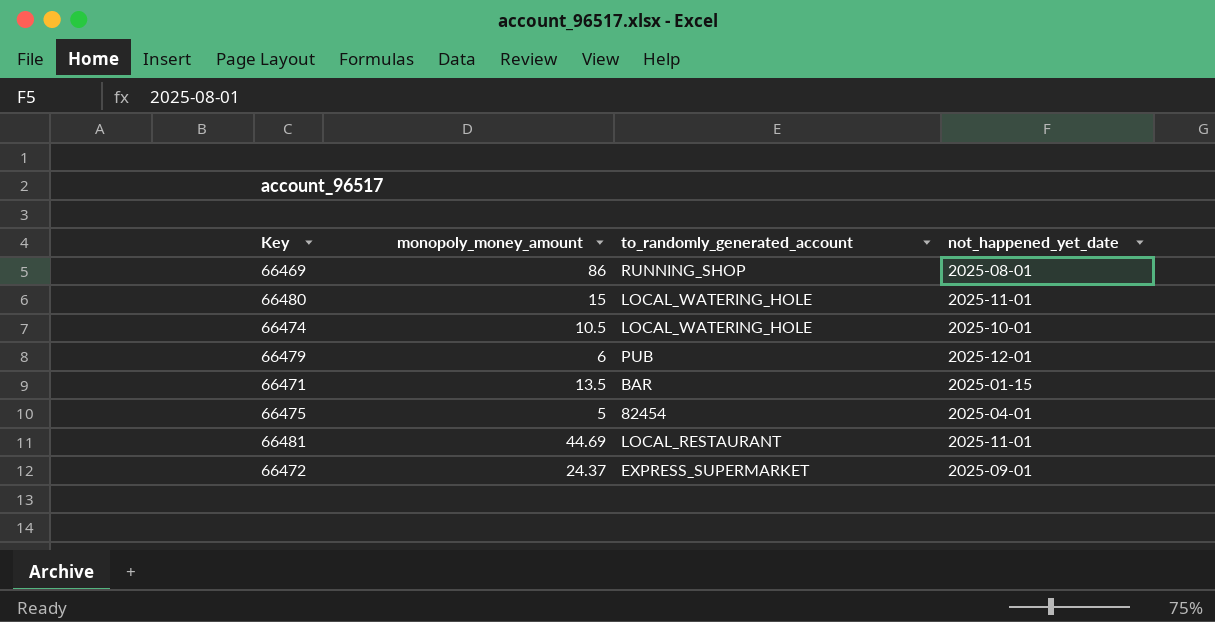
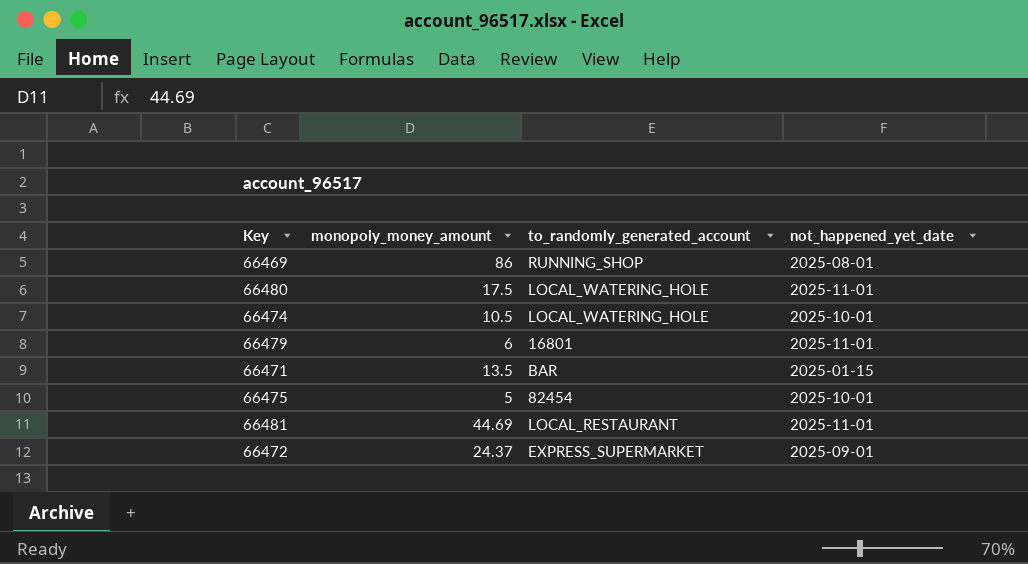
66480 | monopoly_money_amount: 15 -> 17.5
66479 | to_randomly_generated_account: PUB -> 16801
66479 | not_happened_yet_date: 2025-12-01 -> 2025-11-01
66475 | not_happened_yet_date: 2025-04-01 -> 2025-10-01

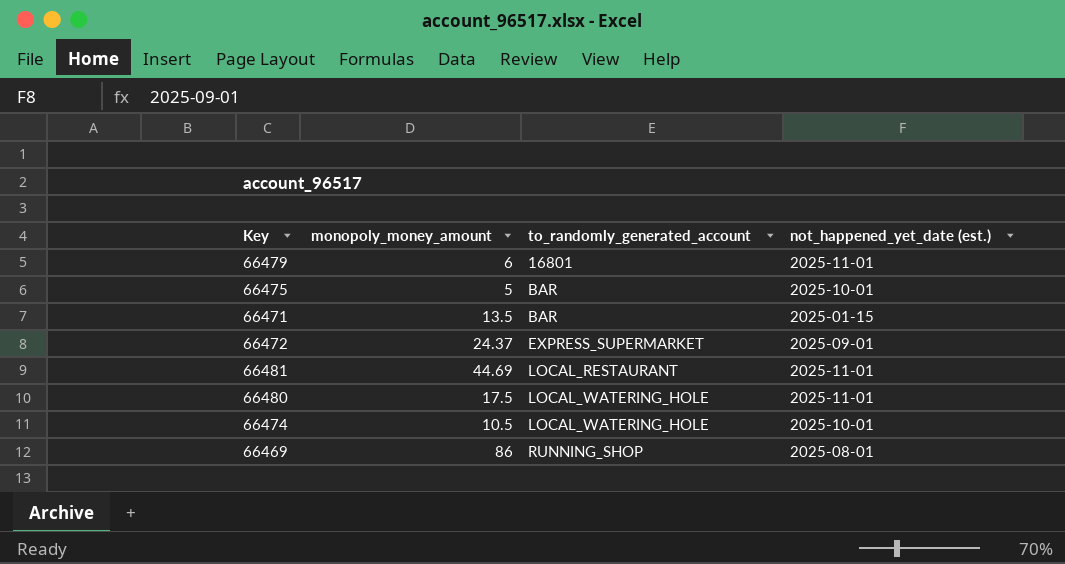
row order: none -> to_randomly_generated_account ascending
column name: not_happened_yet_date -> not_happened_yet_date (est.)
66475 | to_randomly_generated_account: 82454 -> BAR

